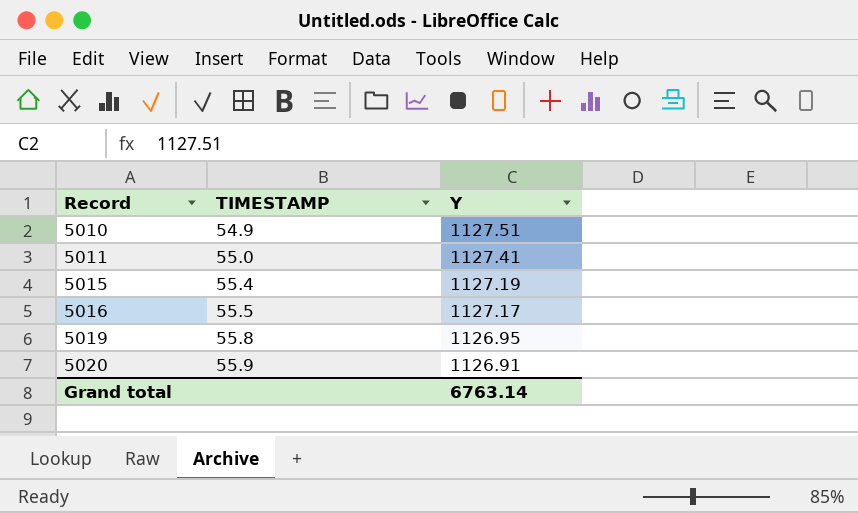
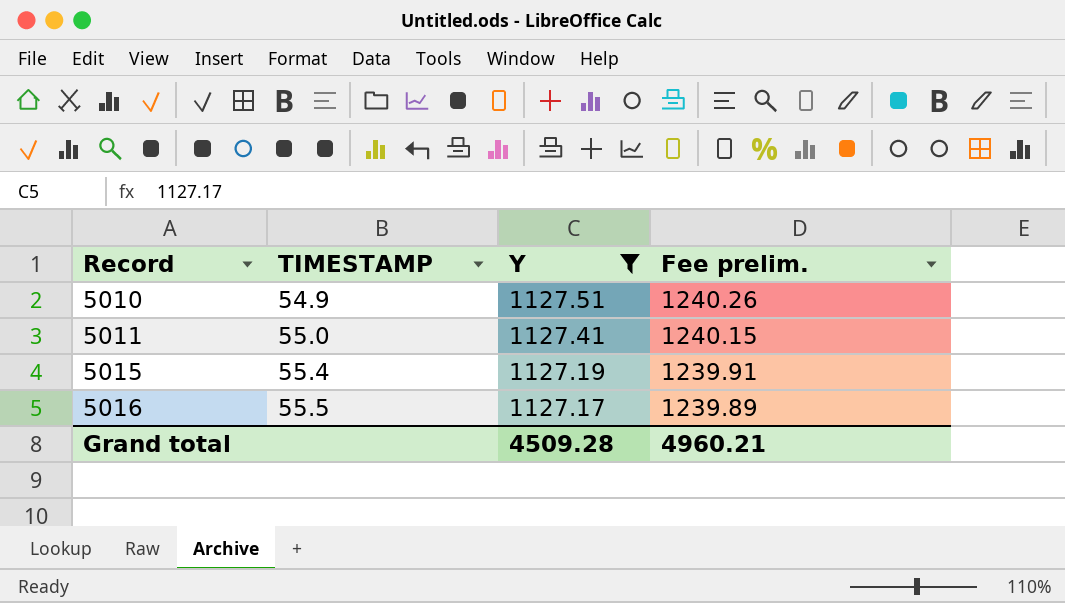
filter: none -> Y >= 1127.17
column Fee prelim. | formula: none -> [Y] * 1.1
Grand total | Y: 6763.14 -> 4509.28

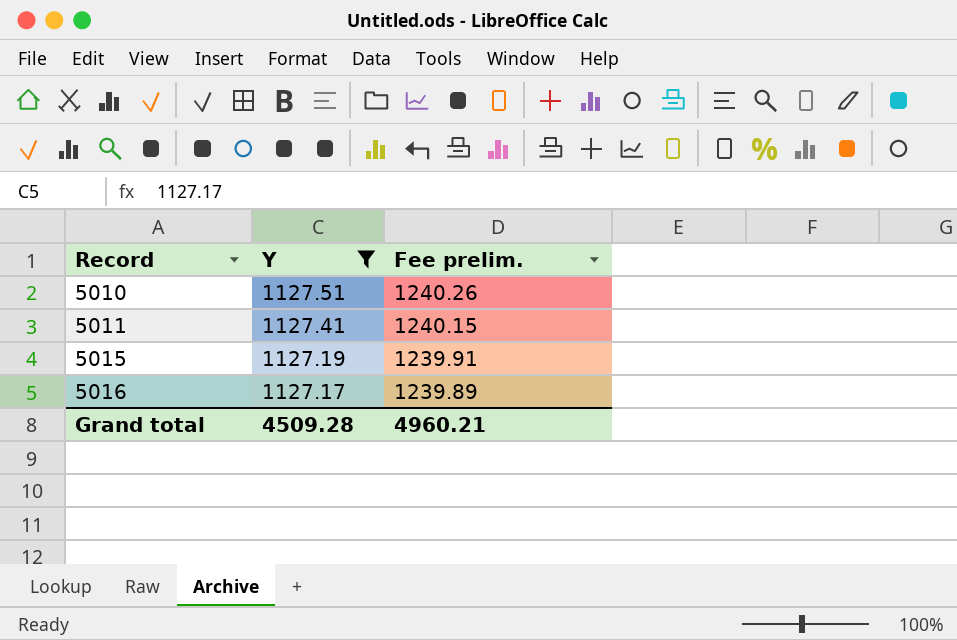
column TIMESTAMP | position: 2 -> none

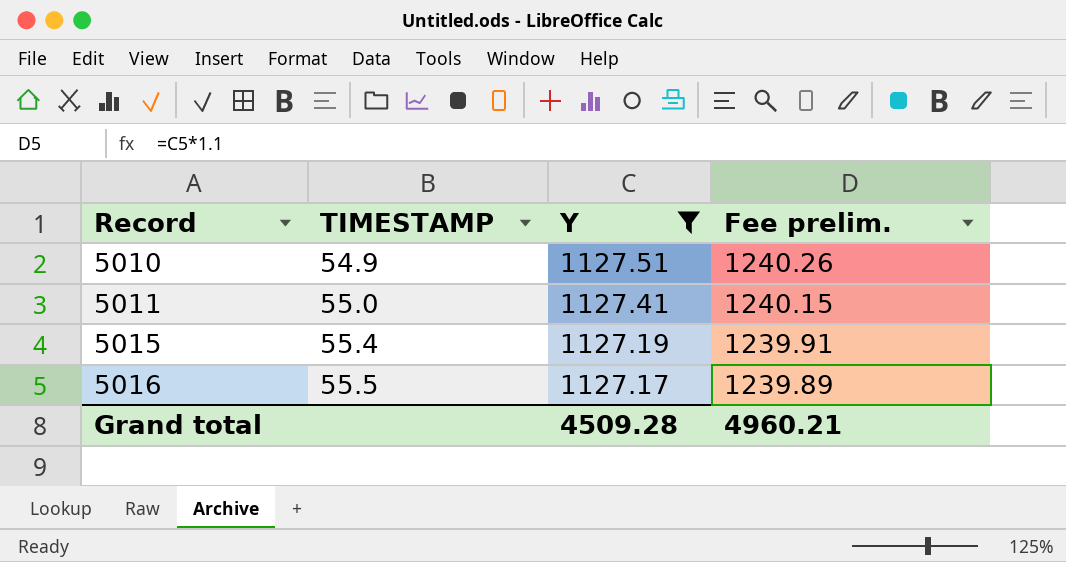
column TIMESTAMP | position: none -> 2

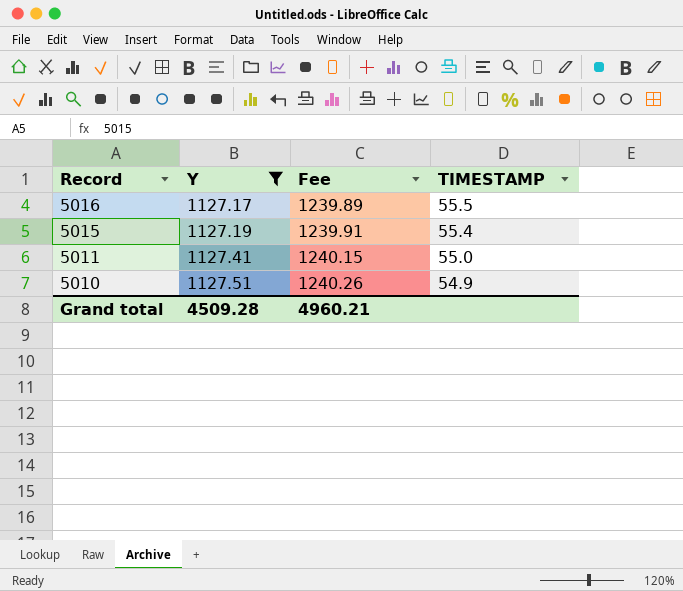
row order: Record ascending -> Record descending
column name: Fee prelim. -> Fee
column TIMESTAMP | position: 2 -> 4

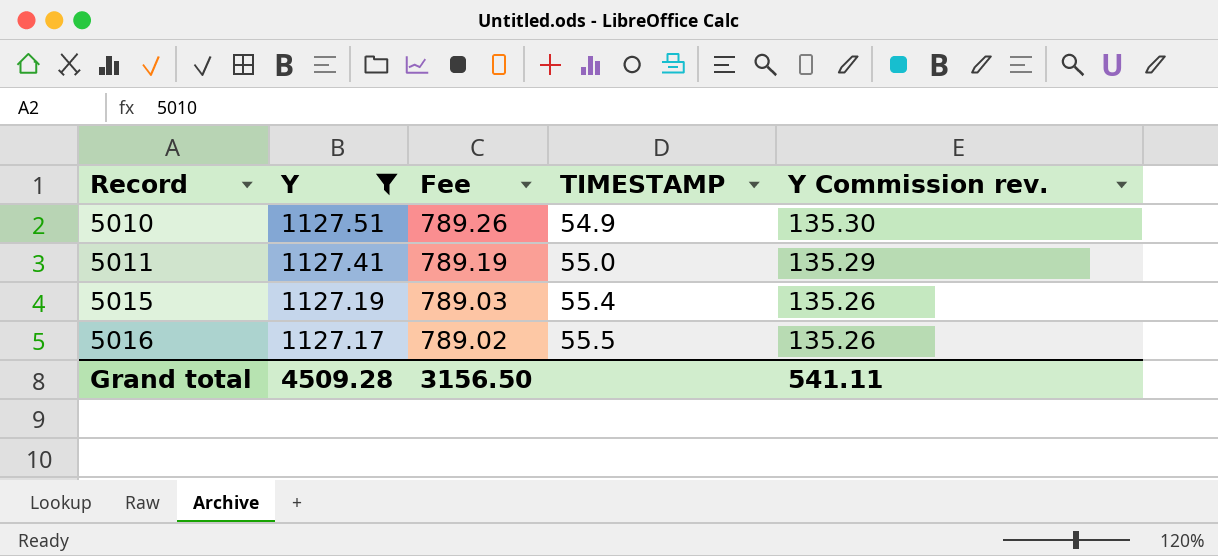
row order: Record descending -> Record ascending
column Fee | formula: [Y] * 1.1 -> [Y] * 0.7
column Y Commission rev. | formula: none -> [Y] * 0.12
Grand total | Fee: 4960.21 -> 3156.50

